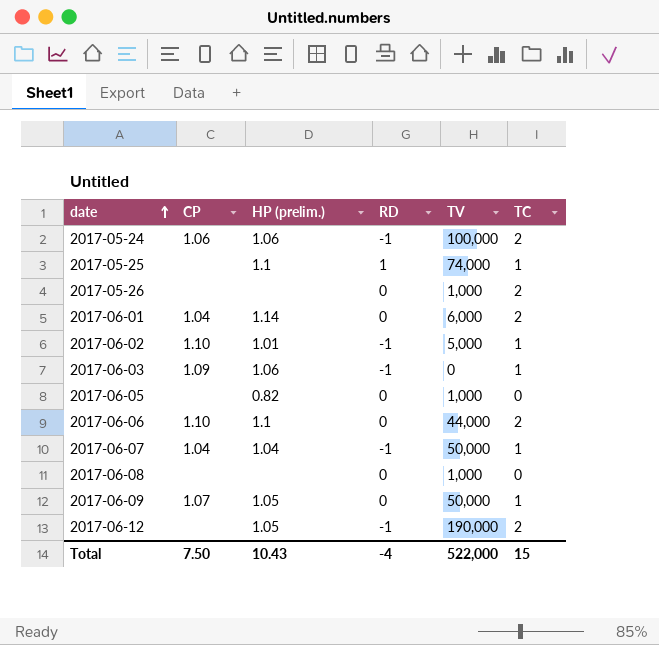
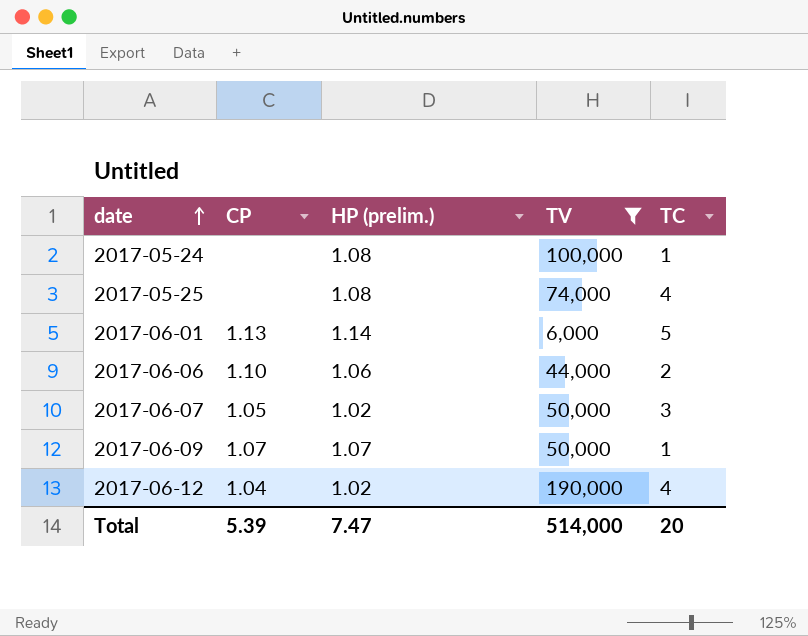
filter: none -> TV >= 6,000
column RD | position: 4 -> none
2017-05-24 | CP: 1.06 -> none
2017-05-24 | HP (prelim.): 1.06 -> 1.08
2017-05-24 | TC: 2 -> 1
2017-05-25 | HP (prelim.): 1.1 -> 1.08
2017-05-25 | TC: 1 -> 4
2017-06-01 | CP: 1.04 -> 1.13
2017-06-01 | TC: 2 -> 5
2017-06-06 | HP (prelim.): 1.1 -> 1.06
2017-06-07 | CP: 1.04 -> 1.05
2017-06-07 | HP (prelim.): 1.04 -> 1.02
2017-06-07 | TC: 1 -> 3
2017-06-09 | HP (prelim.): 1.05 -> 1.07
2017-06-12 | CP: none -> 1.04
2017-06-12 | HP (prelim.): 1.05 -> 1.02
2017-06-12 | TC: 2 -> 4
Total | CP: 7.50 -> 5.39
Total | HP (prelim.): 10.43 -> 7.47
Total | TV: 522,000 -> 514,000
Total | TC: 15 -> 20

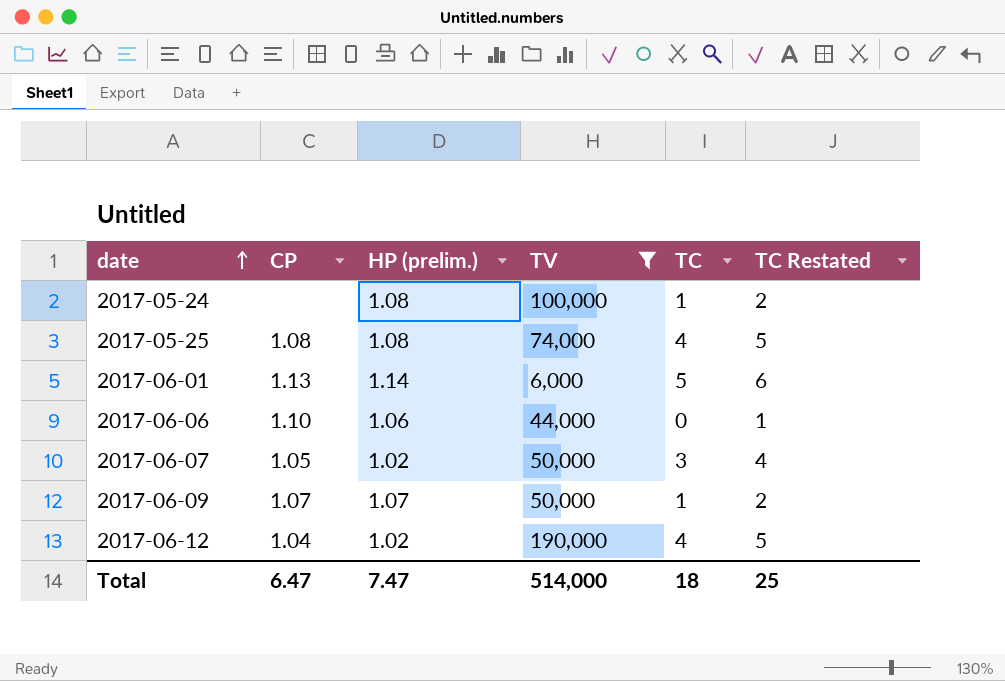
column TC Restated | formula: none -> [TC] + 1
2017-05-25 | CP: none -> 1.08
2017-06-06 | TC: 2 -> 0
Total | CP: 5.39 -> 6.47
Total | TC: 20 -> 18

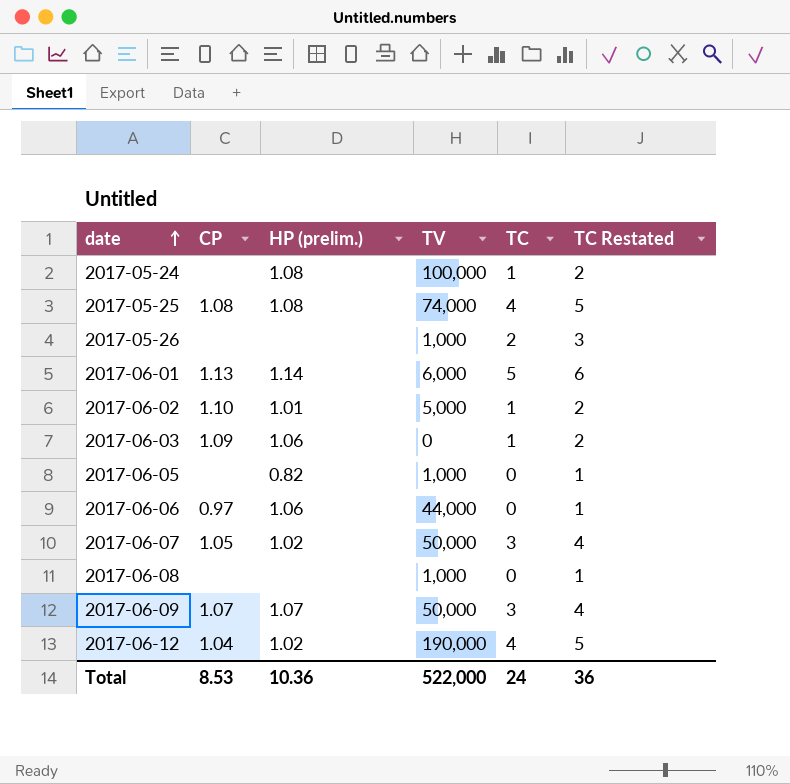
filter: TV >= 6,000 -> none
2017-06-06 | CP: 1.10 -> 0.97
2017-06-09 | TC: 1 -> 3
2017-06-09 | TC Restated: 2 -> 4
Total | CP: 6.47 -> 8.53
Total | HP (prelim.): 7.47 -> 10.36
Total | TV: 514,000 -> 522,000
Total | TC: 18 -> 24
Total | TC Restated: 25 -> 36

